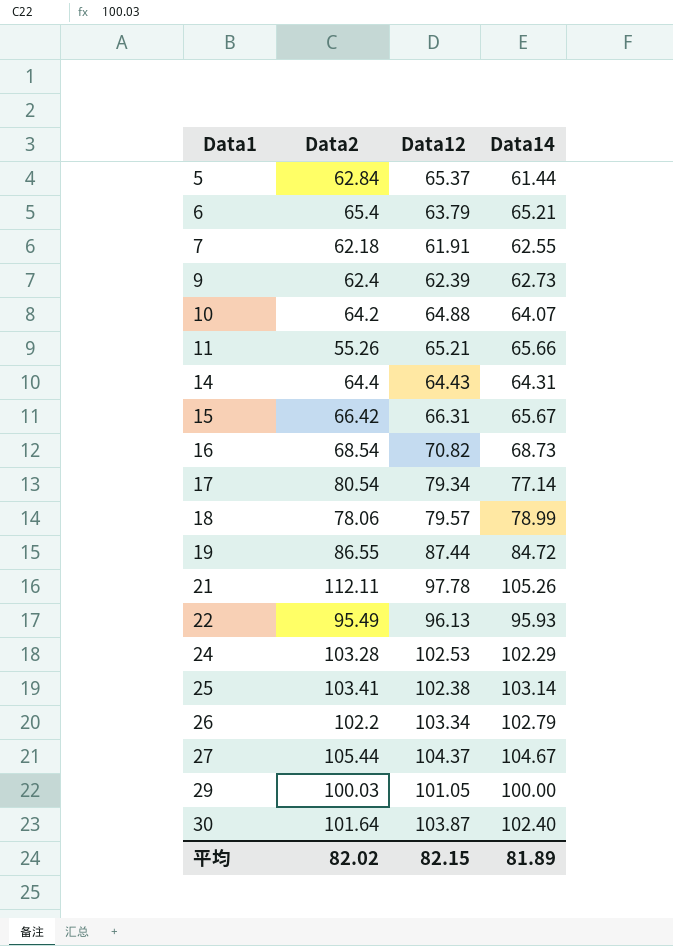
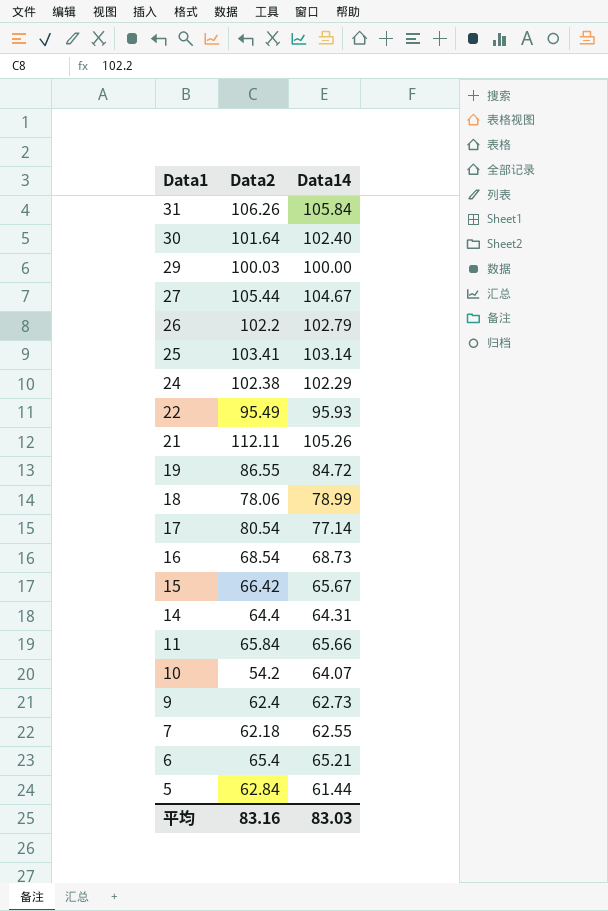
row order: Data1 ascending -> Data1 descending
column Data12 | position: 3 -> none
row 31: none -> 106.26 | 105.84
24 | Data2: 103.28 -> 102.38
11 | Data2: 55.26 -> 65.84
10 | Data2: 64.2 -> 54.2
平均 | Data2: 82.02 -> 83.16
平均 | Data14: 81.89 -> 83.03

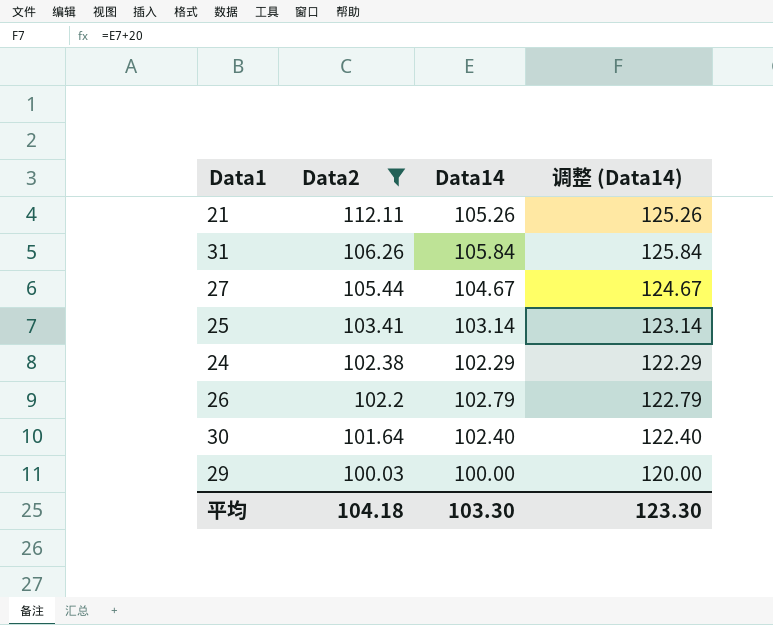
filter: none -> Data2 >= 100.03
row order: Data1 descending -> Data2 descending
column 调整 (Data14) | formula: none -> [Data14] + 20
平均 | Data2: 83.16 -> 104.18
平均 | Data14: 83.03 -> 103.30

